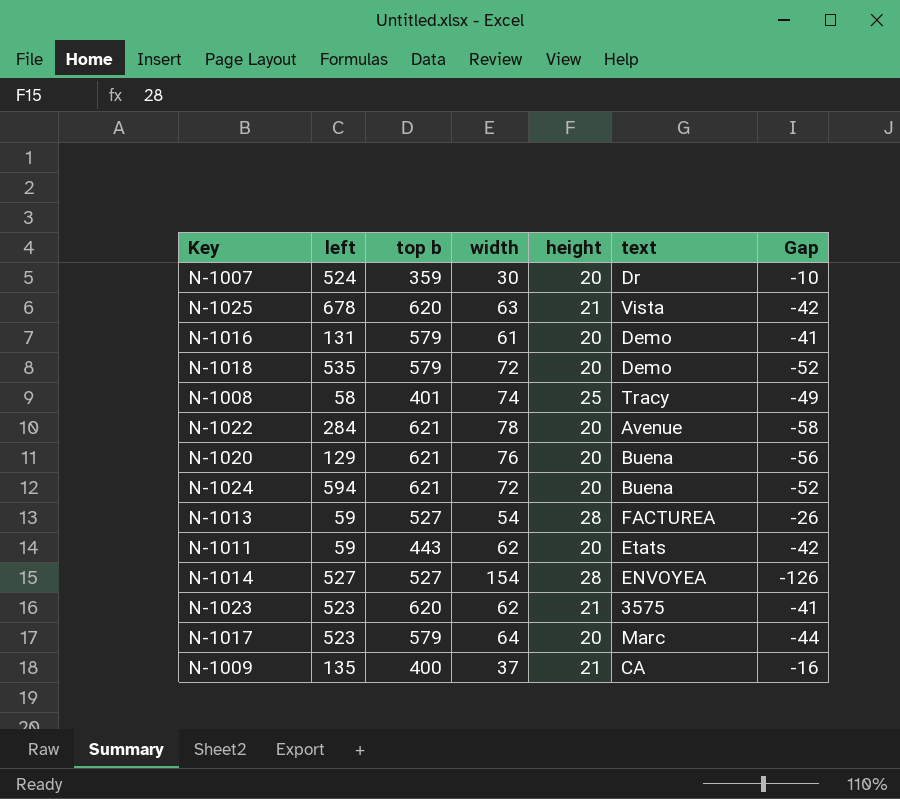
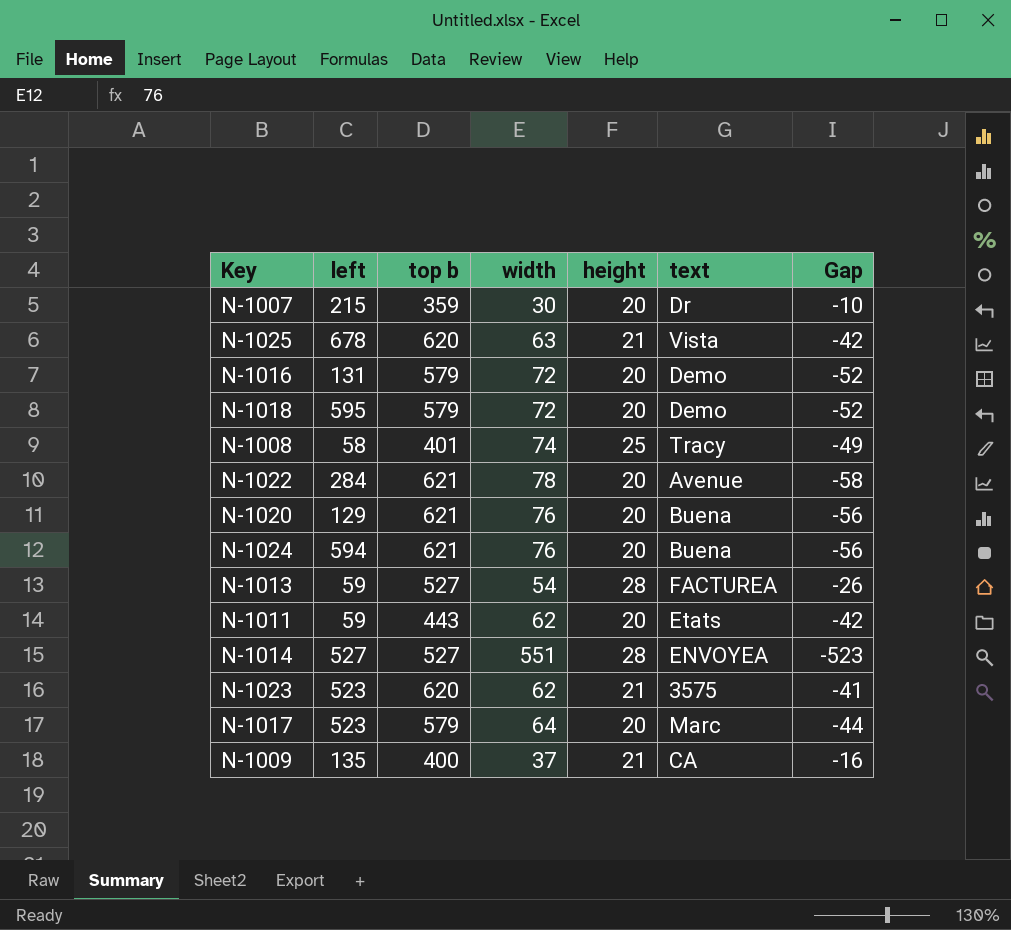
N-1007 | left: 524 -> 215
N-1016 | width: 61 -> 72
N-1016 | Gap: -41 -> -52
N-1018 | left: 535 -> 595
N-1024 | width: 72 -> 76
N-1024 | Gap: -52 -> -56
N-1014 | width: 154 -> 551
N-1014 | Gap: -126 -> -523

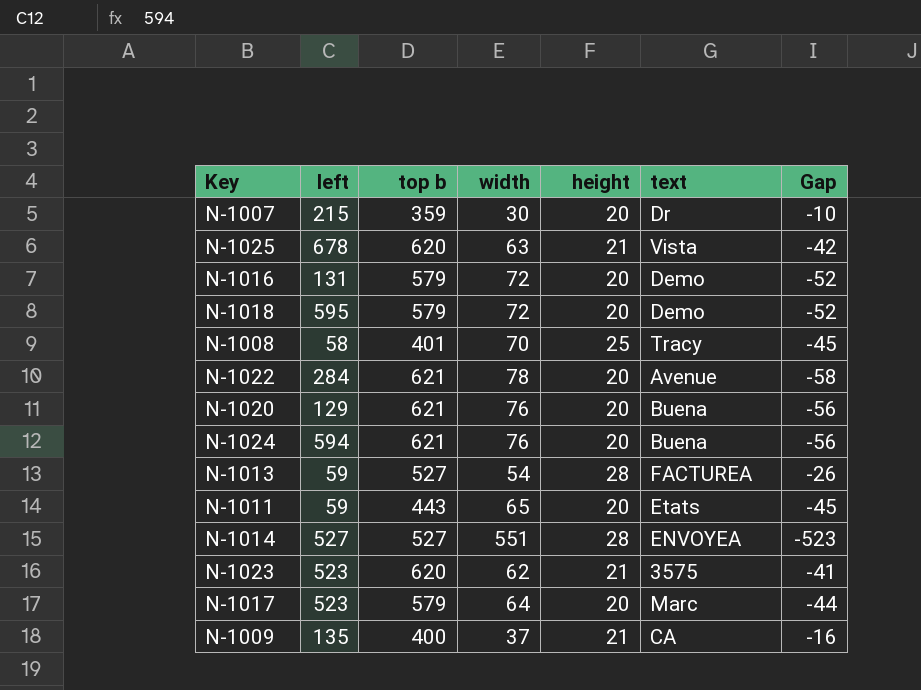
N-1008 | width: 74 -> 70
N-1008 | Gap: -49 -> -45
N-1011 | width: 62 -> 65
N-1011 | Gap: -42 -> -45

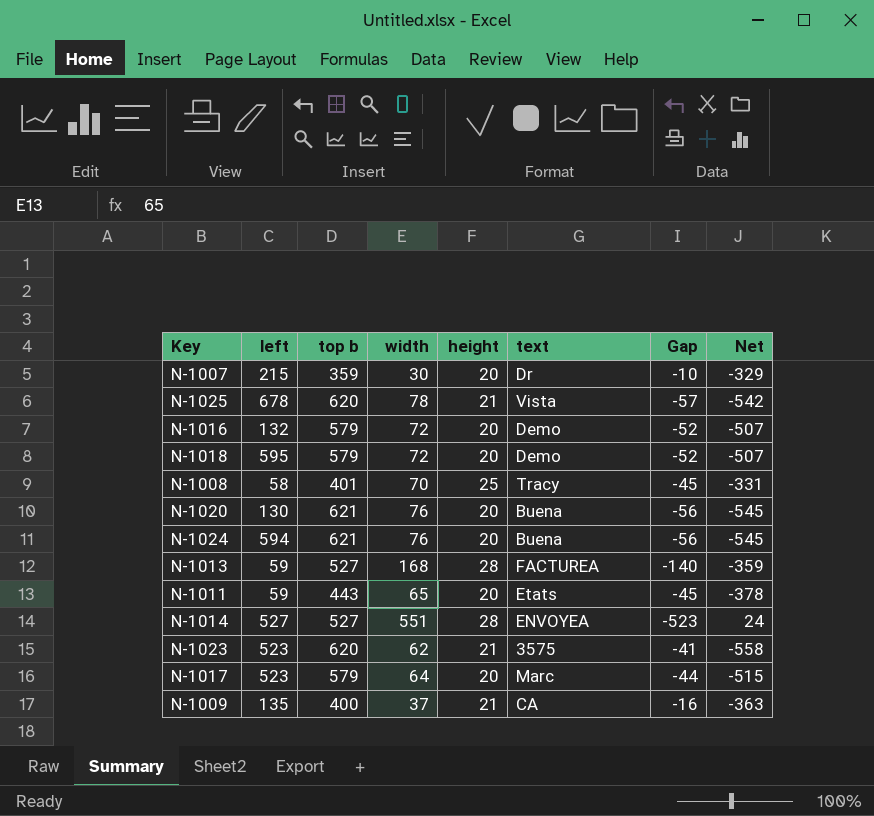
column Net | formula: none -> [width] - [top b]
row N-1022: 284 | 621 | 78 | 20 | Avenue | -58 -> none
N-1025 | width: 63 -> 78
N-1025 | Gap: -42 -> -57
N-1016 | left: 131 -> 132
N-1020 | left: 129 -> 130
N-1013 | width: 54 -> 168
N-1013 | Gap: -26 -> -140

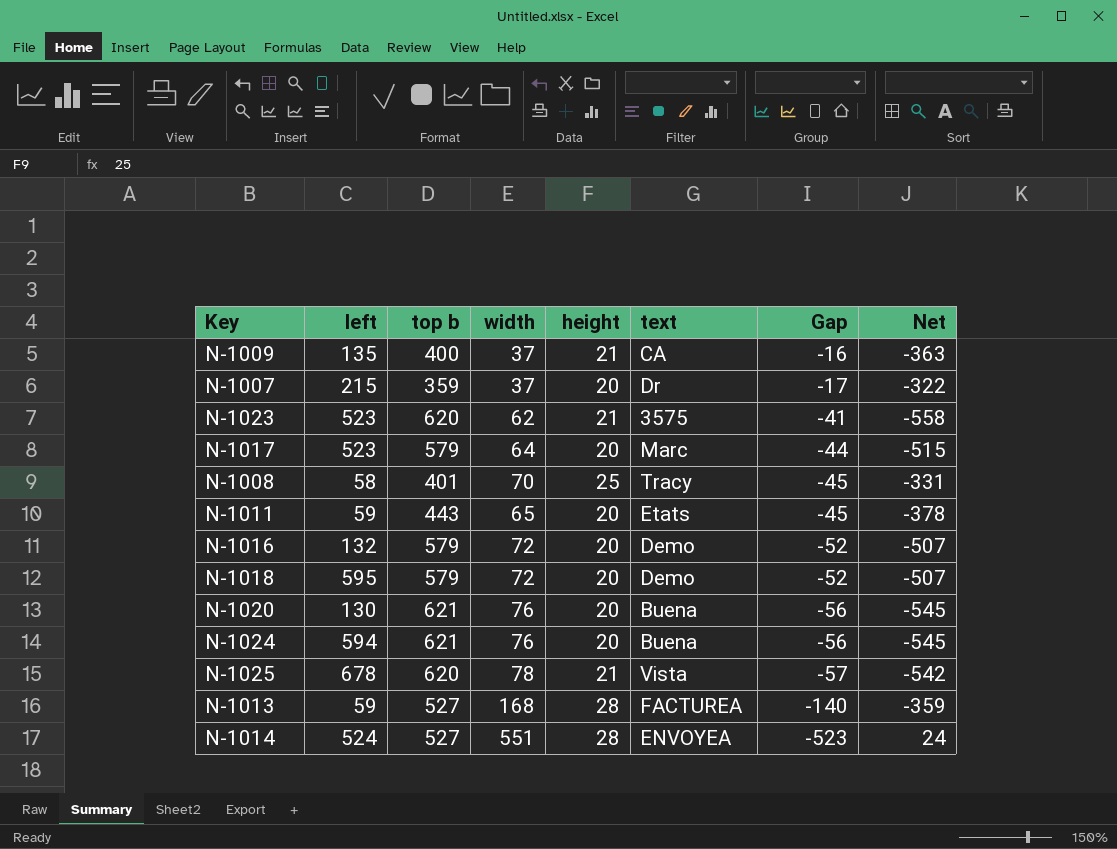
row order: none -> Gap descending
N-1007 | width: 30 -> 37
N-1007 | Gap: -10 -> -17
N-1007 | Net: -329 -> -322
N-1014 | left: 527 -> 524

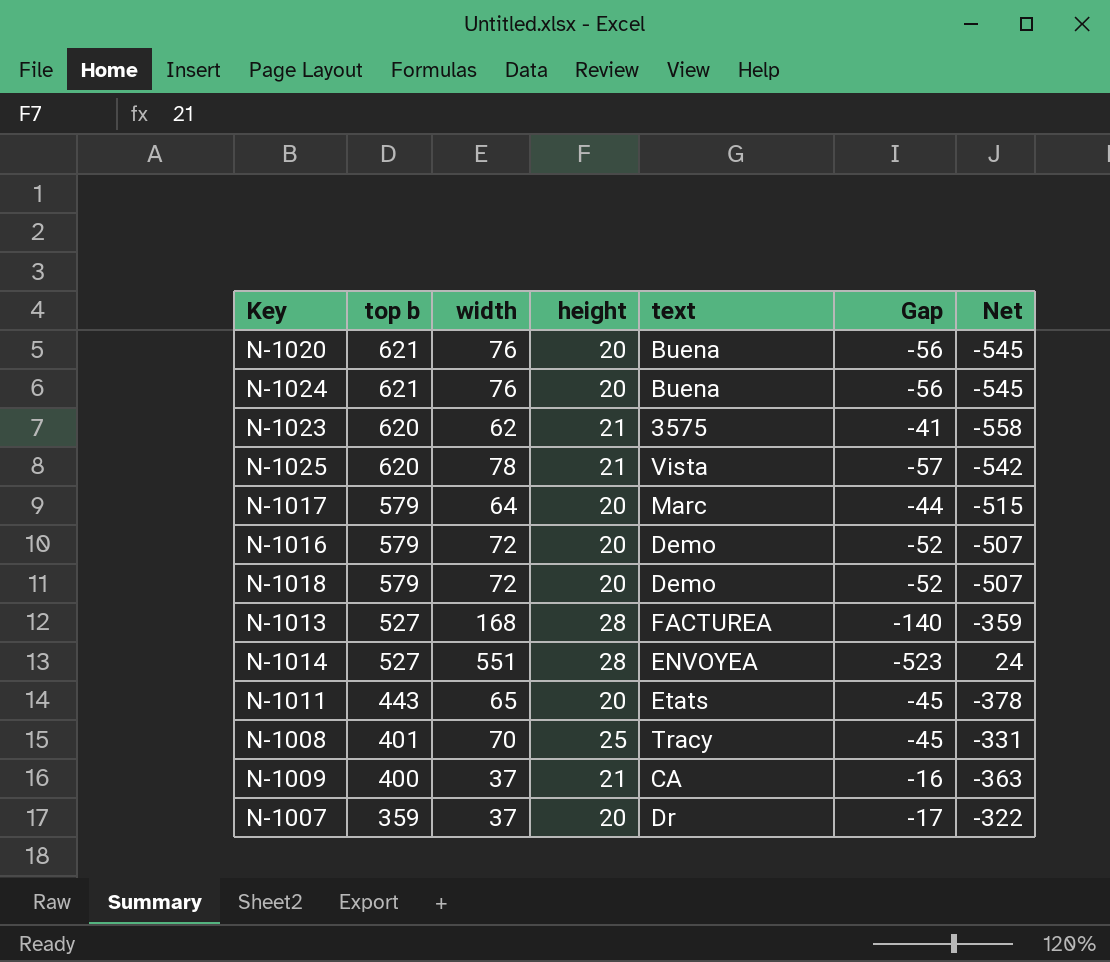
row order: Gap descending -> top b descending
column left | position: 2 -> none

